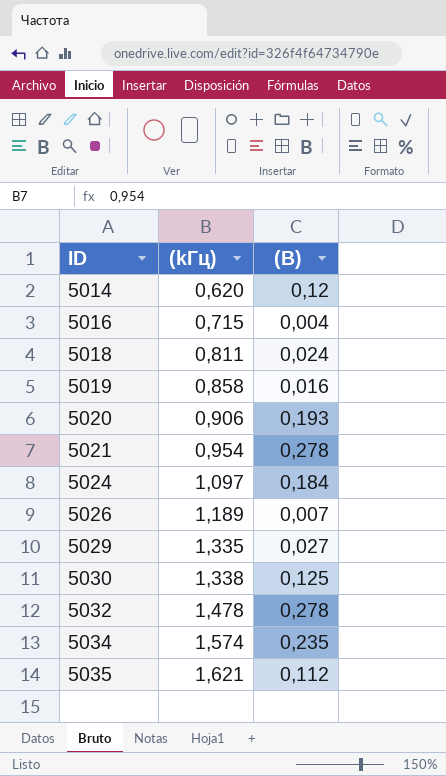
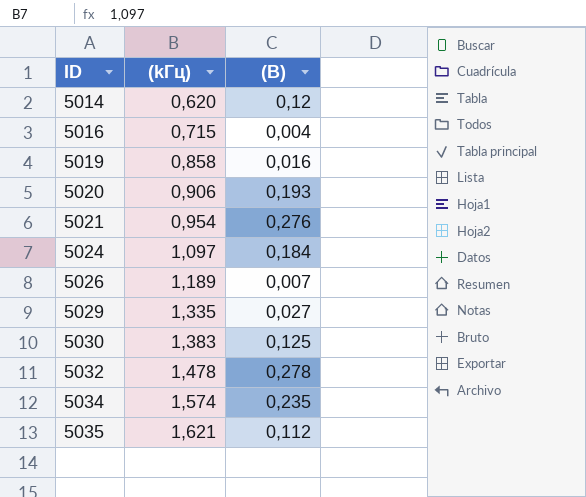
row 5018: 0,811 | 0,024 -> none
5021 | (В): 0,278 -> 0,276
5030 | (kГц): 1,338 -> 1,383

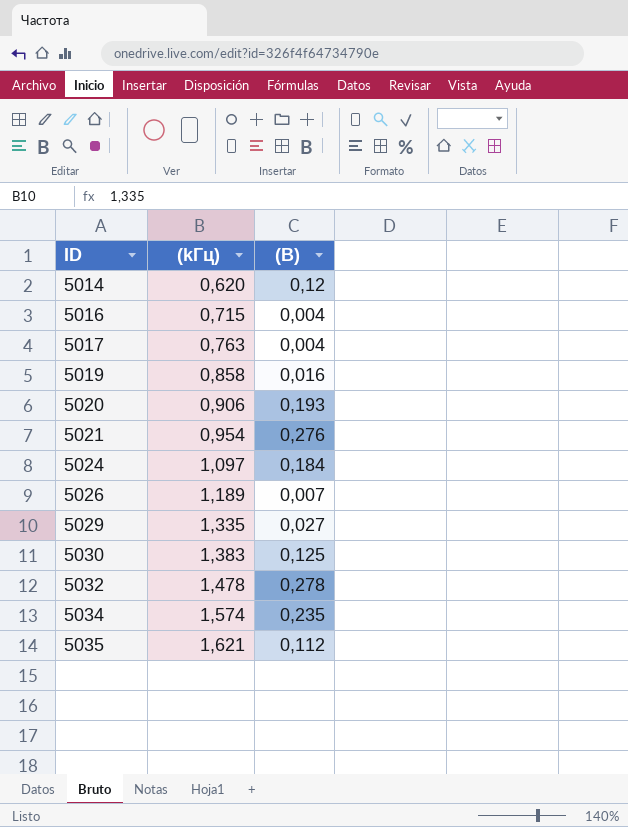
row 5017: none -> 0,763 | 0,004

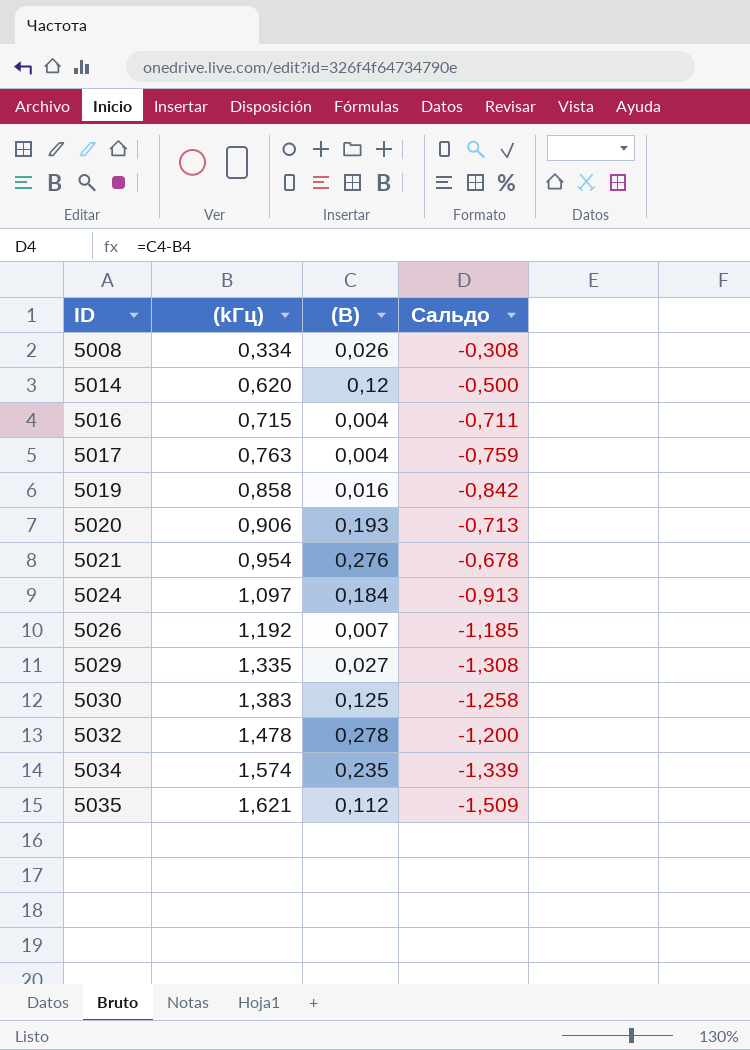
column Сальдо | formula: none -> [(В)] - [(kГц)]
row 5008: none -> 0,334 | 0,026 | -0,308
5026 | (kГц): 1,189 -> 1,192

